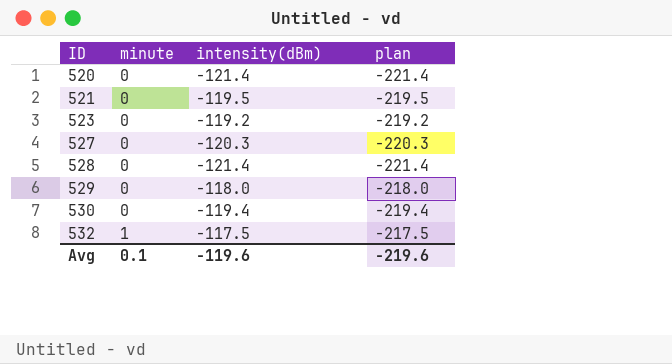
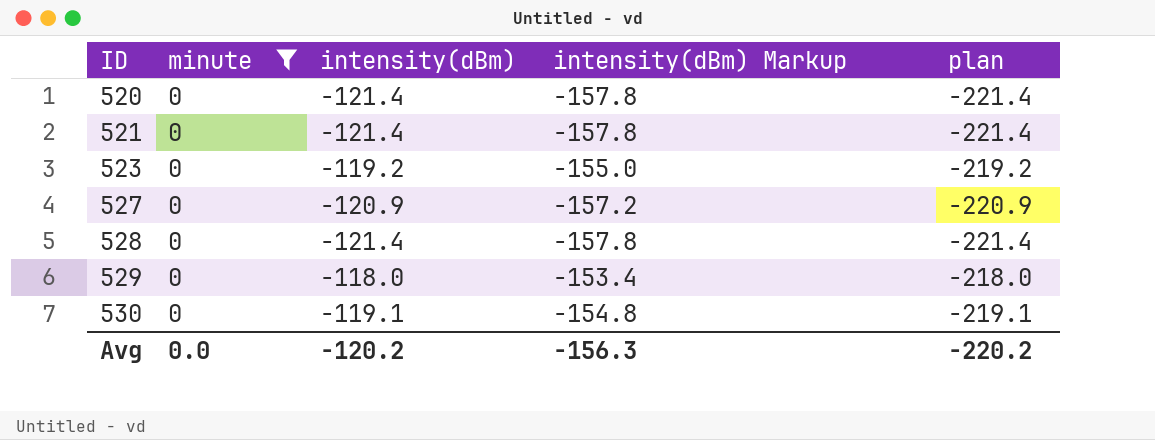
filter: none -> minute = 0
column intensity(dBm) Markup | formula: none -> [intensity(dBm)] * 1.3
521 | intensity(dBm): -119.5 -> -121.4
521 | plan: -219.5 -> -221.4
527 | intensity(dBm): -120.3 -> -120.9
527 | plan: -220.3 -> -220.9
530 | intensity(dBm): -119.4 -> -119.1
530 | plan: -219.4 -> -219.1
Avg | minute: 0.1 -> 0.0
Avg | intensity(dBm): -119.6 -> -120.2
Avg | plan: -219.6 -> -220.2

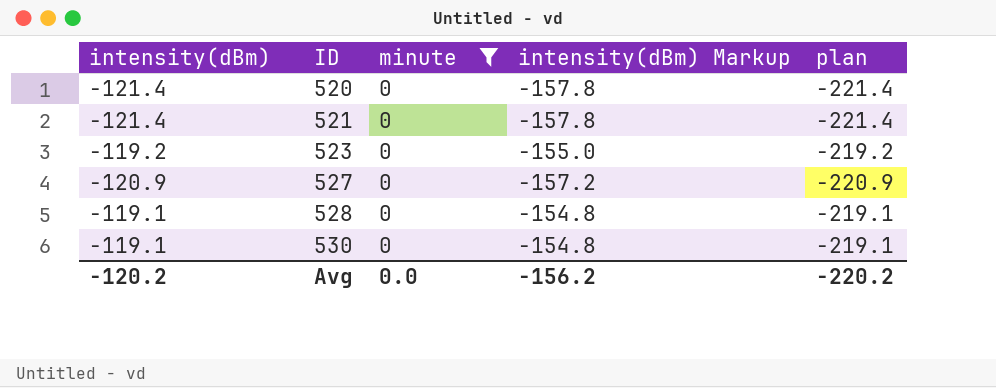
column intensity(dBm) | position: 3 -> 1
row 529: 0 | -118.0 | -153.4 | -218.0 -> none
528 | intensity(dBm): -121.4 -> -119.1
528 | intensity(dBm) Markup: -157.8 -> -154.8
528 | plan: -221.4 -> -219.1
Avg | intensity(dBm) Markup: -156.3 -> -156.2

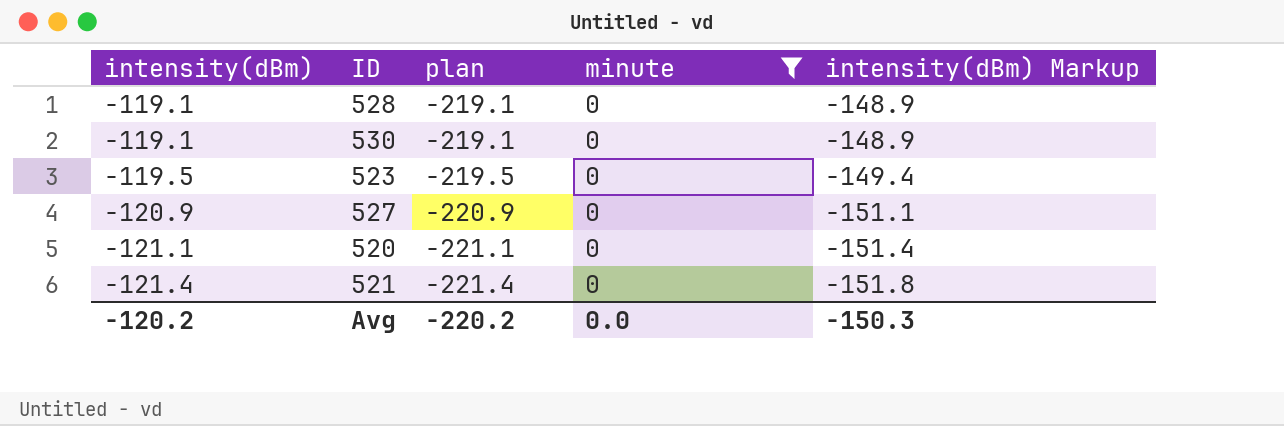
row order: ID ascending -> intensity(dBm) descending
column plan | position: 5 -> 3
column intensity(dBm) Markup | formula: [intensity(dBm)] * 1.3 -> [intensity(dBm)] * 1.25
523 | intensity(dBm): -119.2 -> -119.5
523 | plan: -219.2 -> -219.5
520 | intensity(dBm): -121.4 -> -121.1
520 | plan: -221.4 -> -221.1
Avg | intensity(dBm) Markup: -156.2 -> -150.3

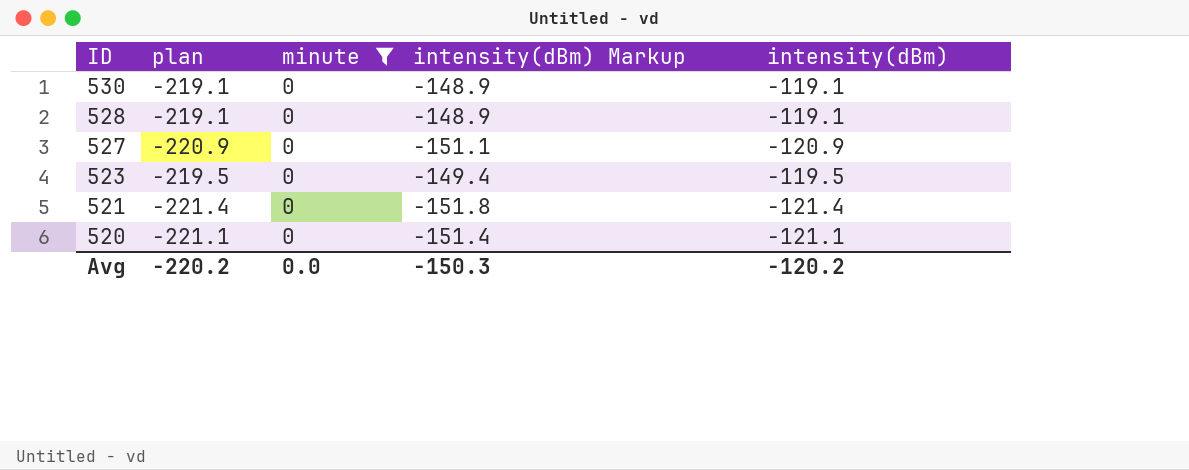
row order: intensity(dBm) descending -> ID descending
column intensity(dBm) | position: 1 -> 5

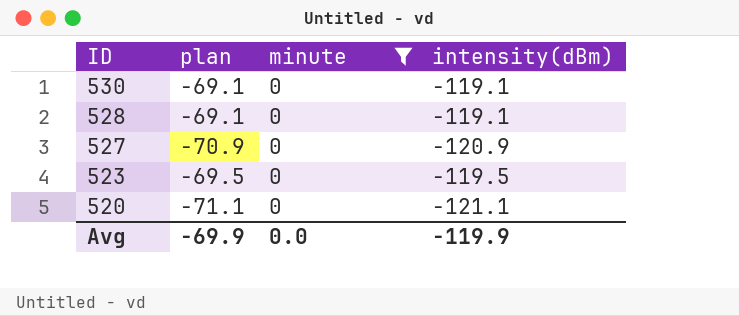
column intensity(dBm) Markup | formula: [intensity(dBm)] * 1.25 -> none
column plan | formula: [intensity(dBm)] - 100 -> [intensity(dBm)] + 50
row 521: -221.4 | 0 | -151.8 | -121.4 -> none
Avg | plan: -220.2 -> -69.9
Avg | intensity(dBm): -120.2 -> -119.9

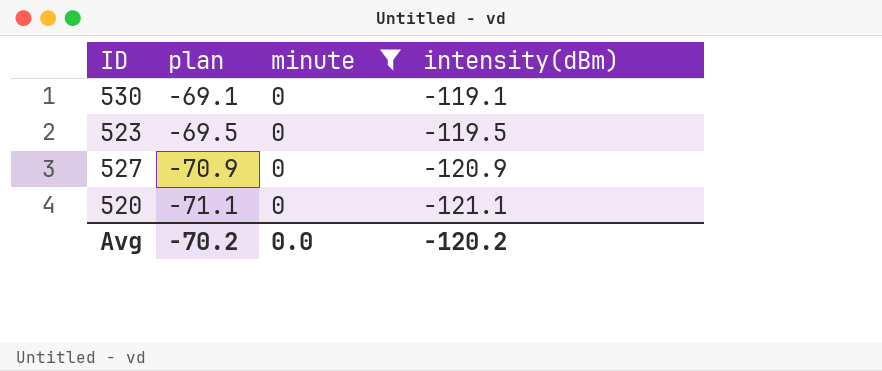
row order: ID descending -> plan descending
row 528: -69.1 | 0 | -119.1 -> none
Avg | plan: -69.9 -> -70.2
Avg | intensity(dBm): -119.9 -> -120.2

